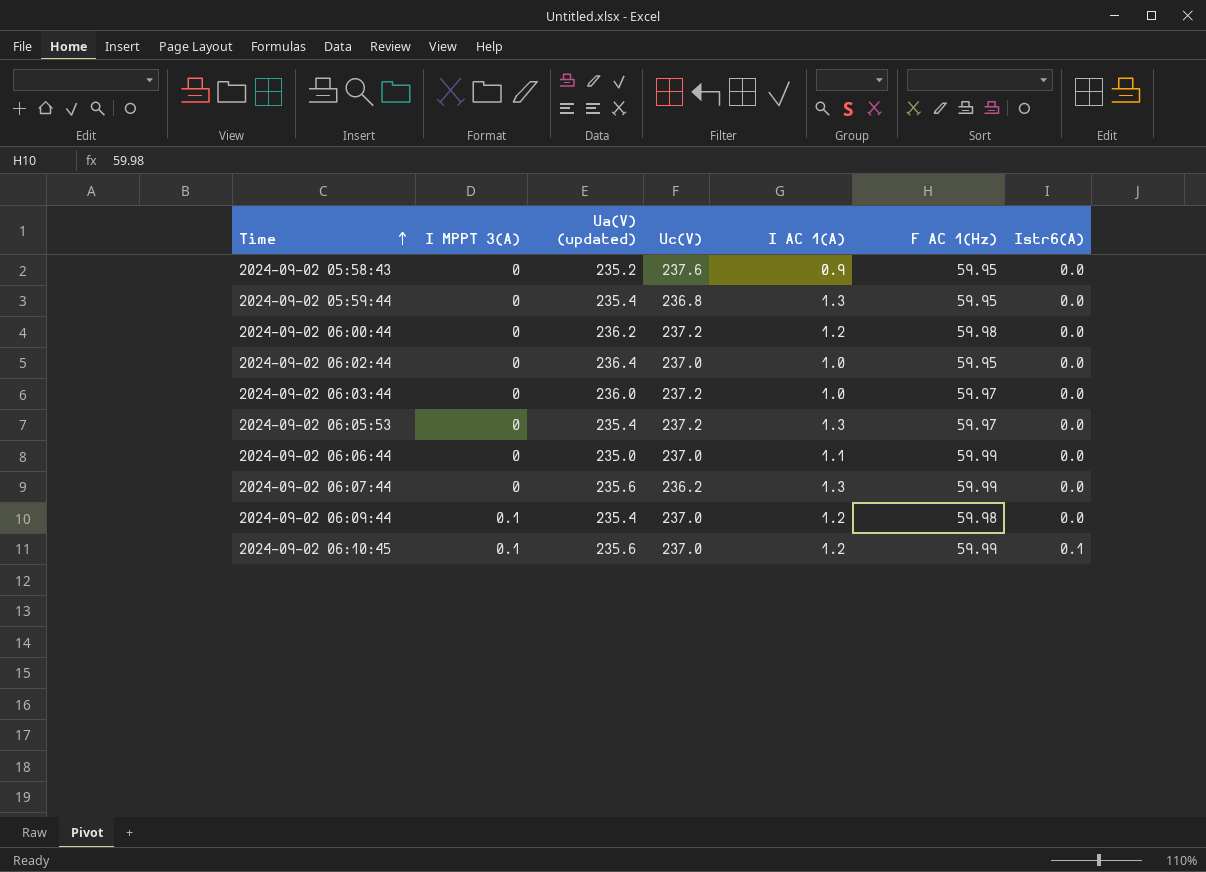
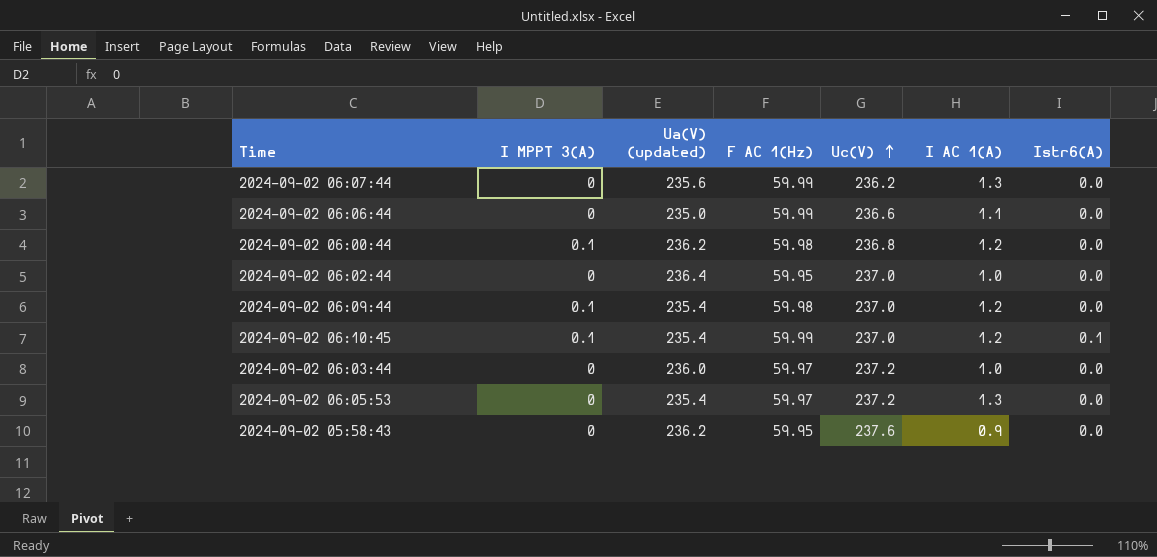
row order: Time ascending -> Uc(V) ascending
column F AC 1(Hz) | position: 6 -> 4
row 2024-09-02 05:59:44: 0 | 235.4 | 236.8 | 1.3 | 59.95 | 0.0 -> none
2024-09-02 06:06:44 | Uc(V): 237.0 -> 236.6
2024-09-02 06:00:44 | I MPPT 3(A): 0 -> 0.1
2024-09-02 06:00:44 | Uc(V): 237.2 -> 236.8
2024-09-02 06:10:45 | Ua(V) (updated): 235.6 -> 235.4
2024-09-02 05:58:43 | Ua(V) (updated): 235.2 -> 236.2

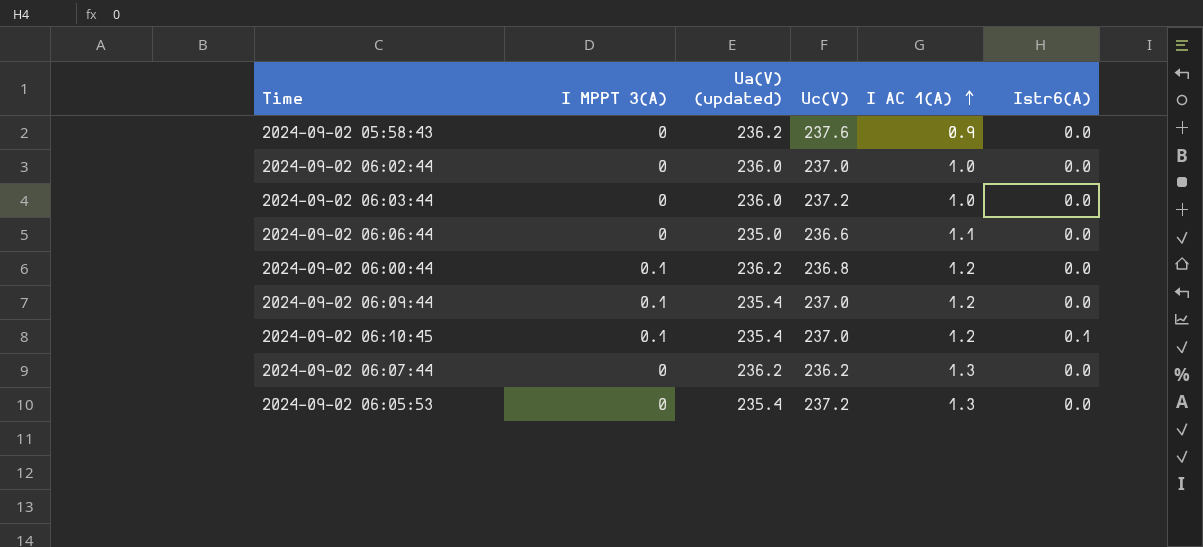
row order: Uc(V) ascending -> I AC 1(A) ascending
column F AC 1(Hz) | position: 4 -> none
2024-09-02 06:02:44 | Ua(V) (updated): 236.4 -> 236.0
2024-09-02 06:07:44 | Ua(V) (updated): 235.6 -> 236.2

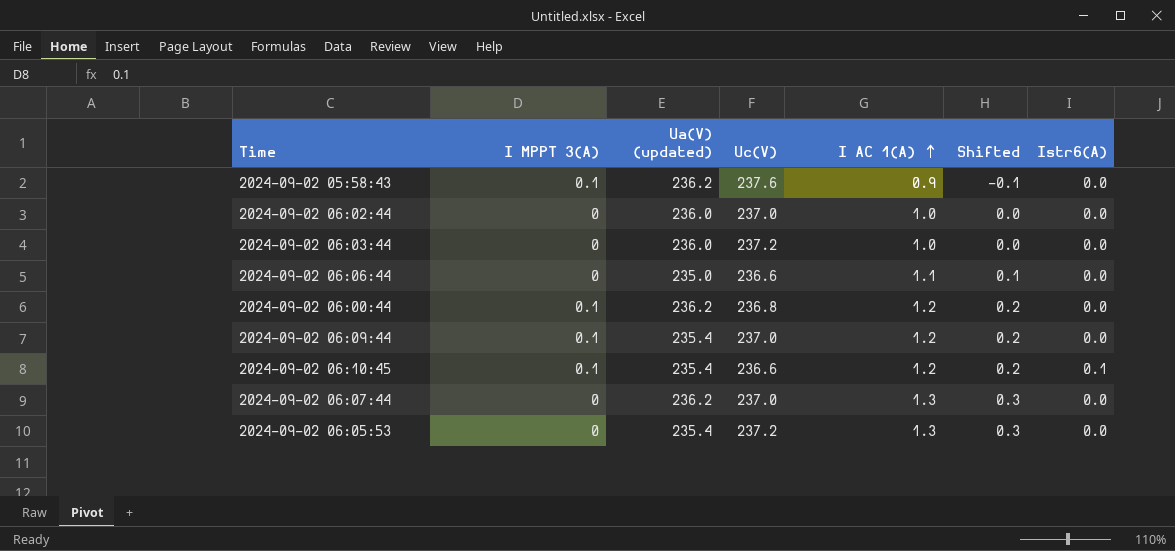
column Shifted | formula: none -> [I AC 1(A)] - 1
2024-09-02 05:58:43 | I MPPT 3(A): 0 -> 0.1
2024-09-02 06:10:45 | Uc(V): 237.0 -> 236.6
2024-09-02 06:07:44 | Uc(V): 236.2 -> 237.0

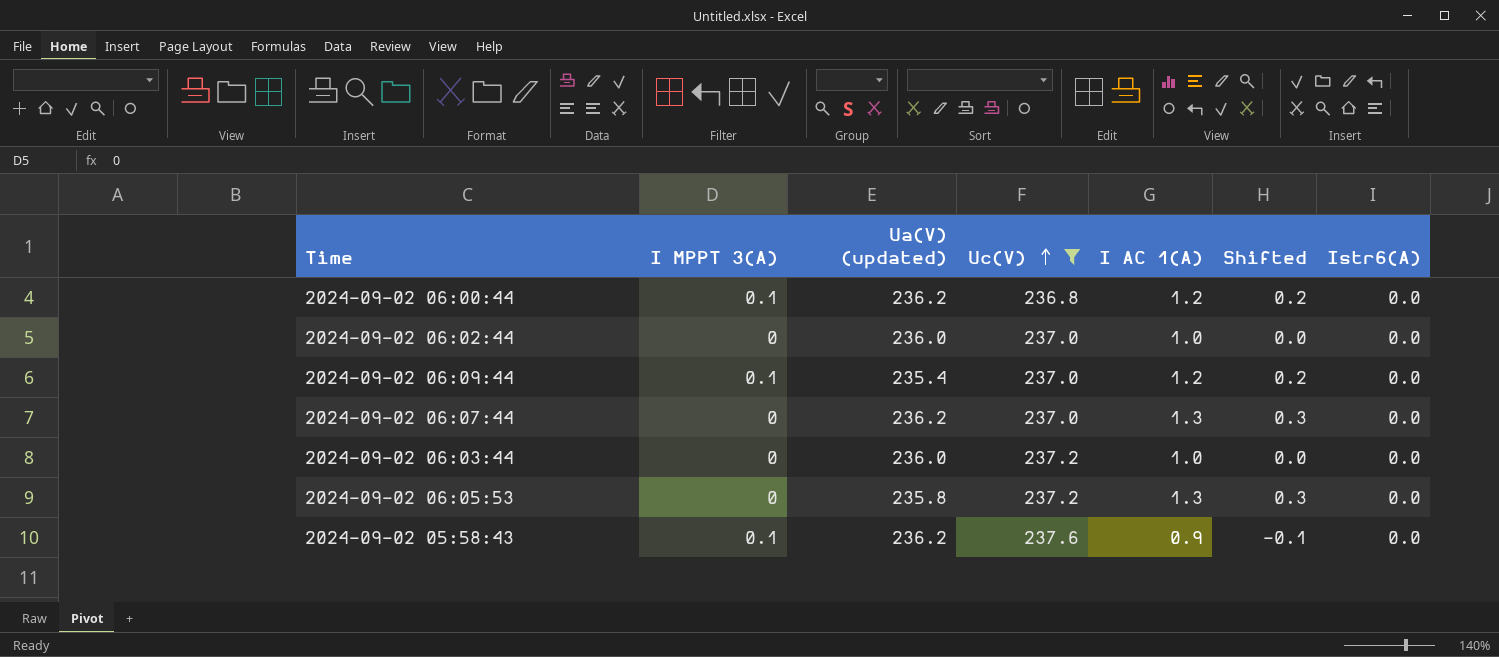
filter: none -> Uc(V) != 236.6
row order: I AC 1(A) ascending -> Uc(V) ascending
2024-09-02 06:05:53 | Ua(V) (updated): 235.4 -> 235.8

